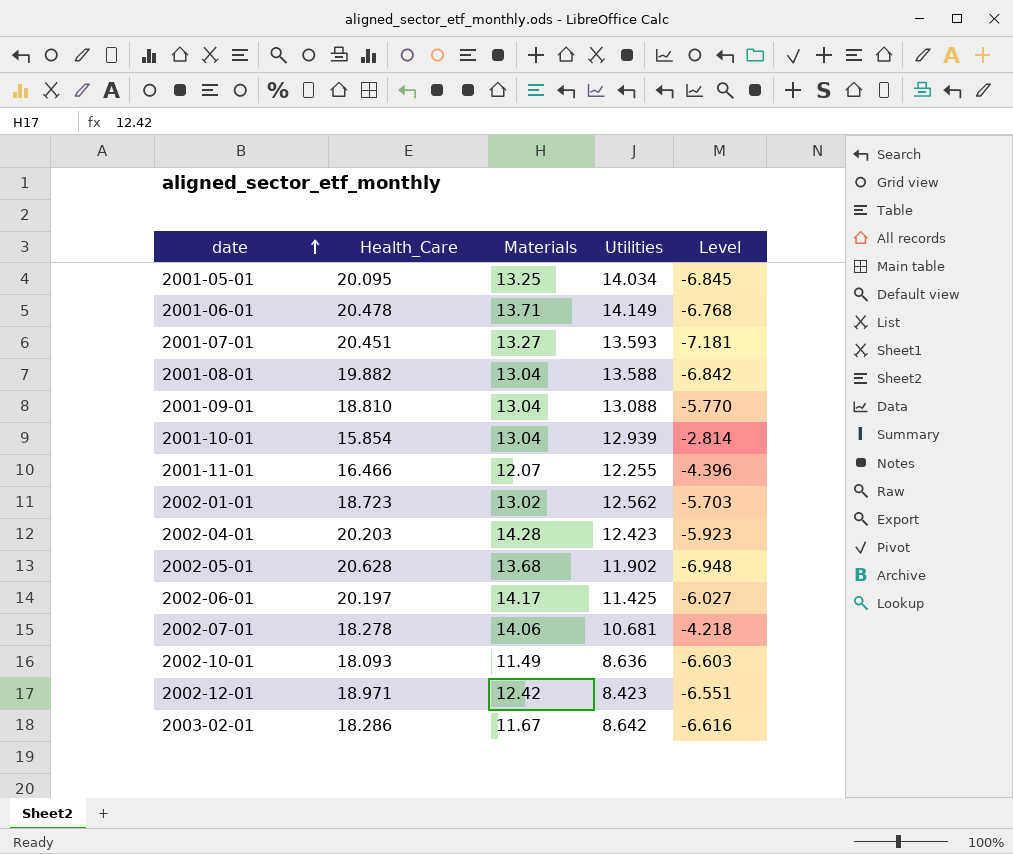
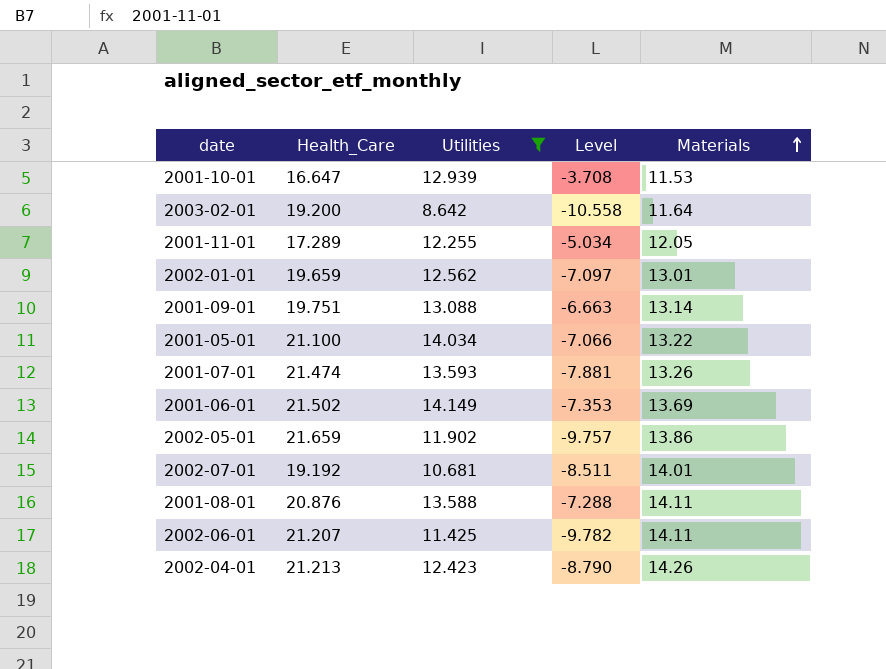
filter: none -> Utilities >= 8.642
row order: date ascending -> Materials ascending
column Level | formula: [Materials] - [Health_Care] -> [Utilities] - [Health_Care]
column Materials | position: 3 -> 5
2001-10-01 | Health_Care: 15.854 -> 16.647
2001-10-01 | Materials: 13.04 -> 11.53
2003-02-01 | Health_Care: 18.286 -> 19.200
2003-02-01 | Materials: 11.67 -> 11.64
2001-11-01 | Health_Care: 16.466 -> 17.289
2001-11-01 | Materials: 12.07 -> 12.05
2002-01-01 | Health_Care: 18.723 -> 19.659
2002-01-01 | Materials: 13.02 -> 13.01
2001-09-01 | Health_Care: 18.810 -> 19.751
2001-09-01 | Materials: 13.04 -> 13.14
2001-05-01 | Health_Care: 20.095 -> 21.100
2001-05-01 | Materials: 13.25 -> 13.22
2001-07-01 | Health_Care: 20.451 -> 21.474
2001-07-01 | Materials: 13.27 -> 13.26
2001-06-01 | Health_Care: 20.478 -> 21.502
2001-06-01 | Materials: 13.71 -> 13.69
2002-05-01 | Health_Care: 20.628 -> 21.659
2002-05-01 | Materials: 13.68 -> 13.86
2002-07-01 | Health_Care: 18.278 -> 19.192
2002-07-01 | Materials: 14.06 -> 14.01
2001-08-01 | Health_Care: 19.882 -> 20.876
2001-08-01 | Materials: 13.04 -> 14.11
2002-06-01 | Health_Care: 20.197 -> 21.207
2002-06-01 | Materials: 14.17 -> 14.11
2002-04-01 | Health_Care: 20.203 -> 21.213
2002-04-01 | Materials: 14.28 -> 14.26

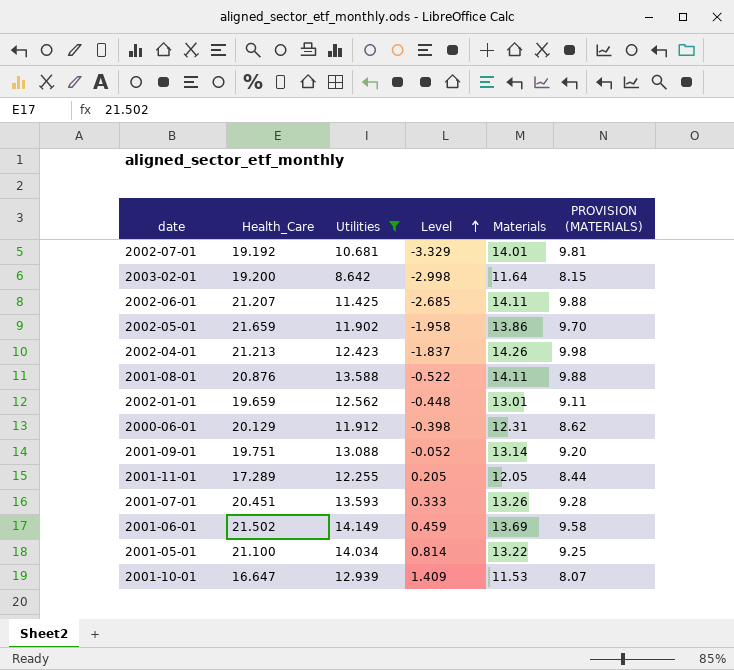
row order: Materials ascending -> Level ascending
column Level | formula: [Utilities] - [Health_Care] -> [Utilities] - [Materials]
column PROVISION (MATERIALS) | formula: none -> [Materials] * 0.7
row 2000-06-01: none -> 20.129 | 11.912 | -0.398 | 12.31 | 8.62
2001-07-01 | Health_Care: 21.474 -> 20.451

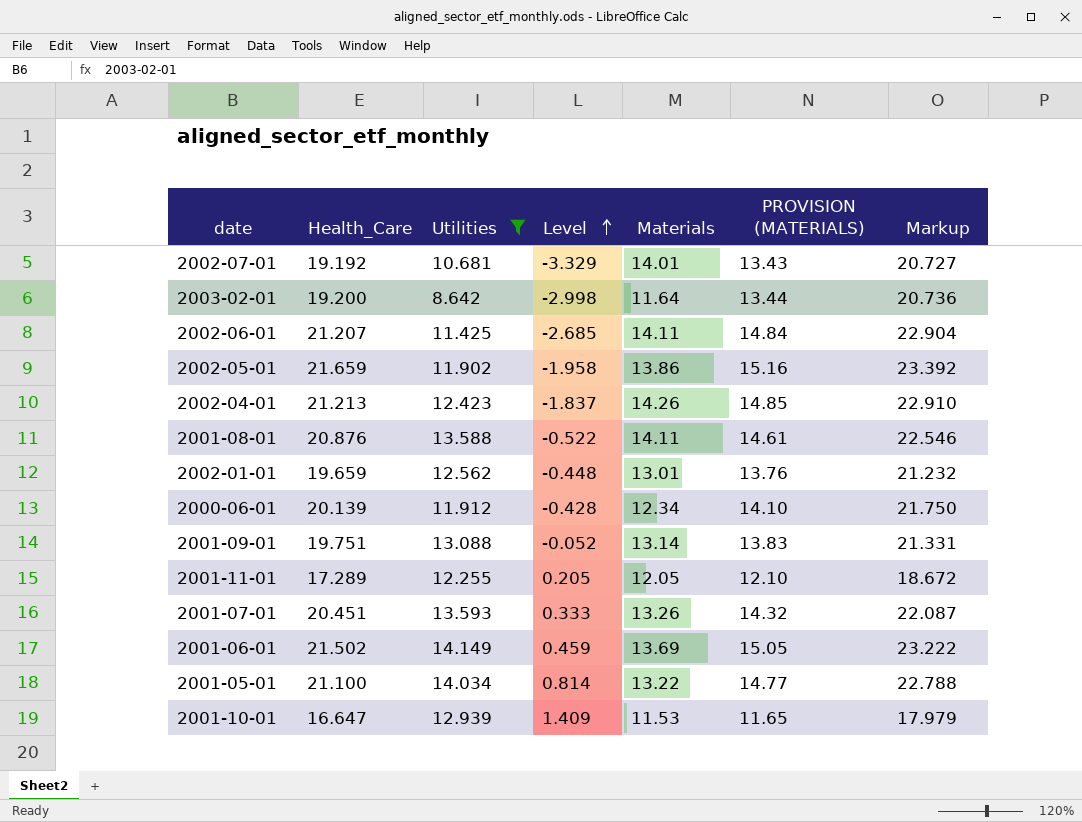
column PROVISION (MATERIALS) | formula: [Materials] * 0.7 -> [Health_Care] * 0.7
column Markup | formula: none -> [Health_Care] * 1.08
2000-06-01 | Health_Care: 20.129 -> 20.139
2000-06-01 | Level: -0.398 -> -0.428
2000-06-01 | Materials: 12.31 -> 12.34

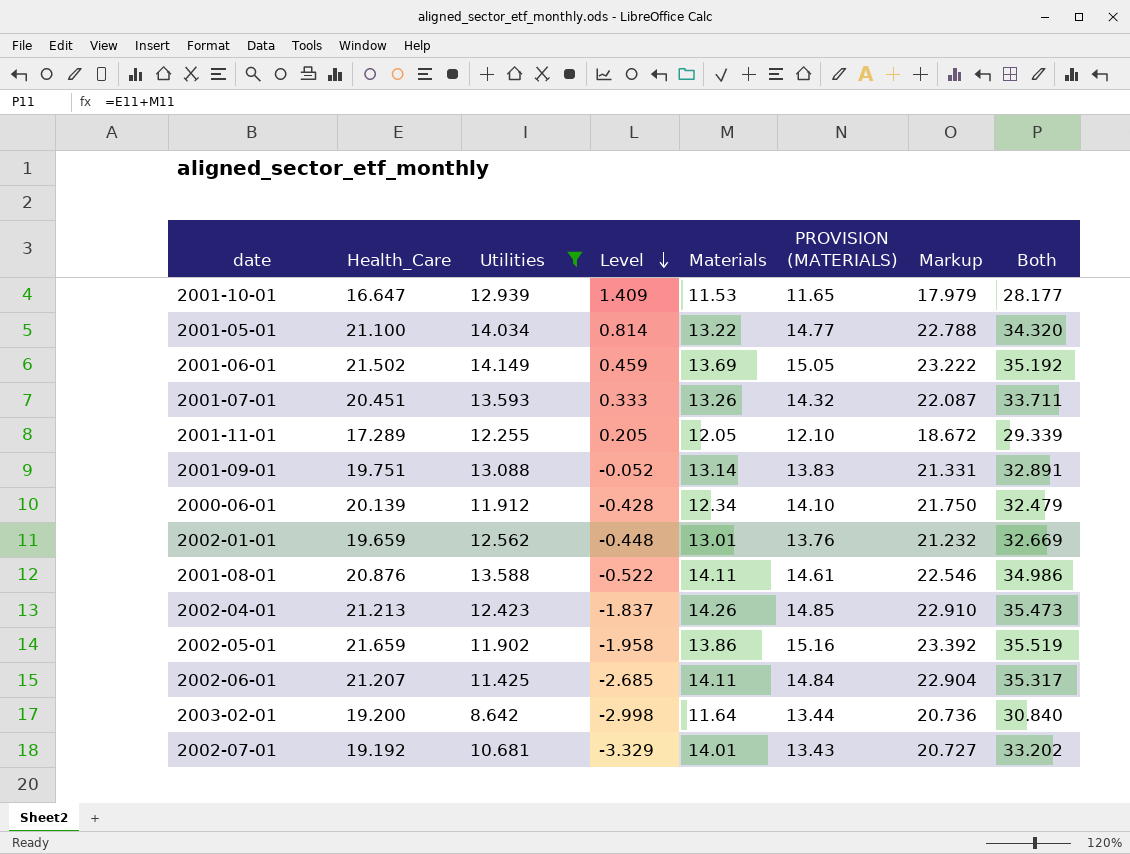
row order: Level ascending -> Level descending
column Both | formula: none -> [Health_Care] + [Materials]

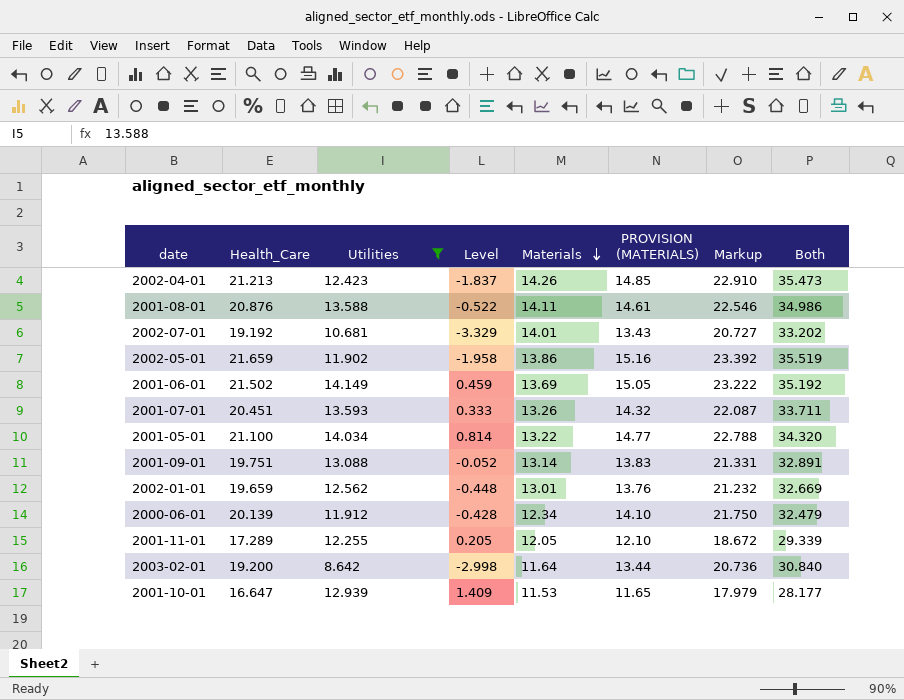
row order: Level descending -> Materials descending
row 2002-06-01: 21.207 | 11.425 | -2.685 | 14.11 | 14.84 | 22.904 | 35.317 -> none

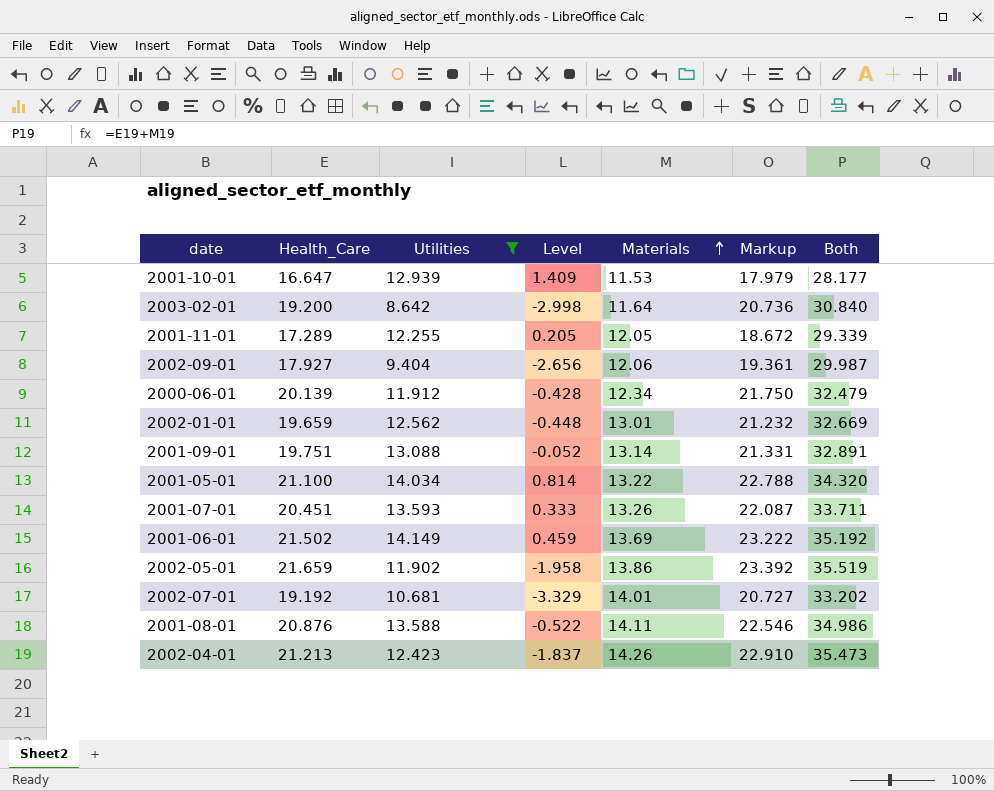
row order: Materials descending -> Materials ascending
column PROVISION (MATERIALS) | formula: [Health_Care] * 0.7 -> none
row 2002-09-01: none -> 17.927 | 9.404 | -2.656 | 12.06 | 19.361 | 29.987

